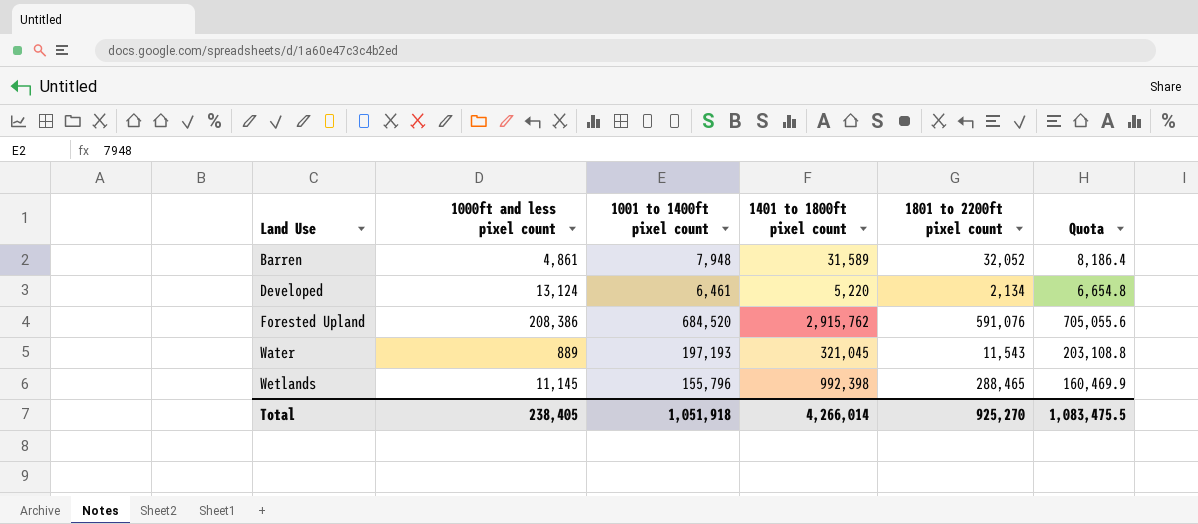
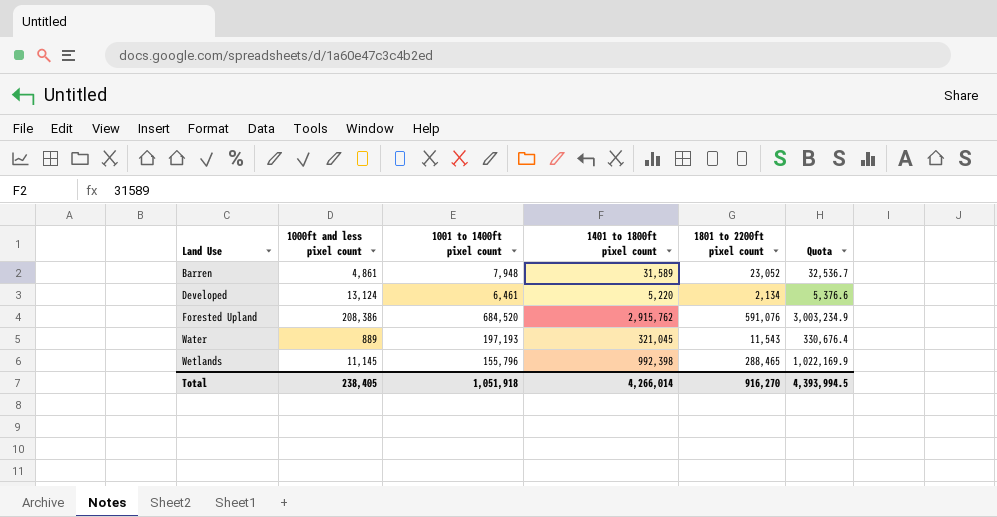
column Quota | formula: [1001 to 1400ft pixel count] * 1.03 -> [1401 to 1800ft pixel count] * 1.03
Barren | 1801 to 2200ft pixel count: 32,052 -> 23,052
Total | 1801 to 2200ft pixel count: 925,270 -> 916,270
Total | Quota: 1,083,475.5 -> 4,393,994.5

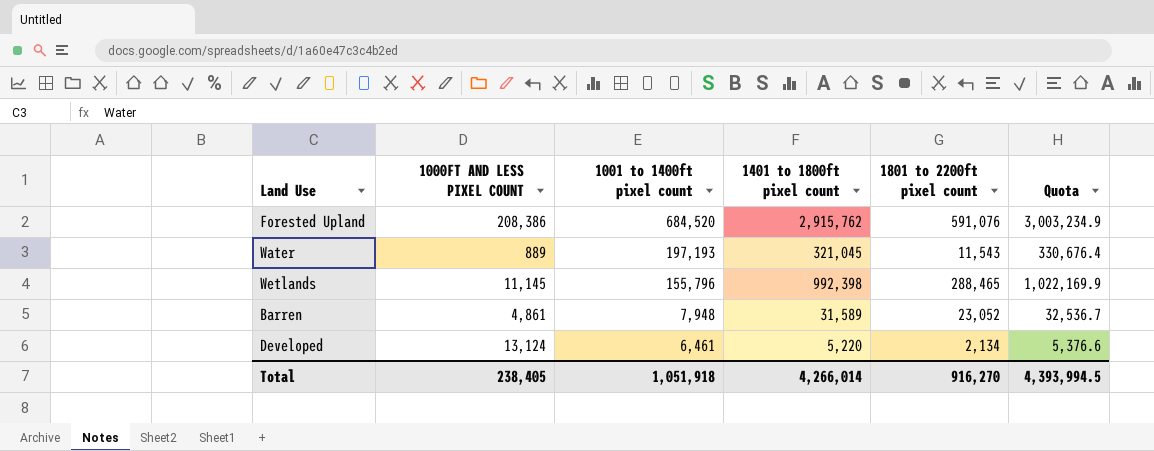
row order: Land Use ascending -> 1001 to 1400ft pixel count descending
column name: 1000ft and less pixel count -> 1000FT AND LESS PIXEL COUNT

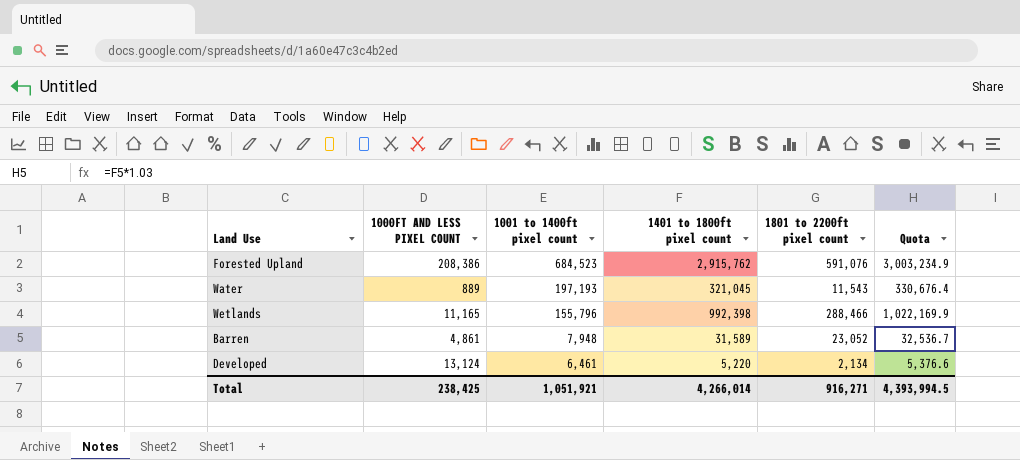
Forested Upland | 1001 to 1400ft pixel count: 684,520 -> 684,523
Wetlands | 1000FT AND LESS PIXEL COUNT: 11,145 -> 11,165
Wetlands | 1801 to 2200ft pixel count: 288,465 -> 288,466
Total | 1000FT AND LESS PIXEL COUNT: 238,405 -> 238,425
Total | 1001 to 1400ft pixel count: 1,051,918 -> 1,051,921
Total | 1801 to 2200ft pixel count: 916,270 -> 916,271

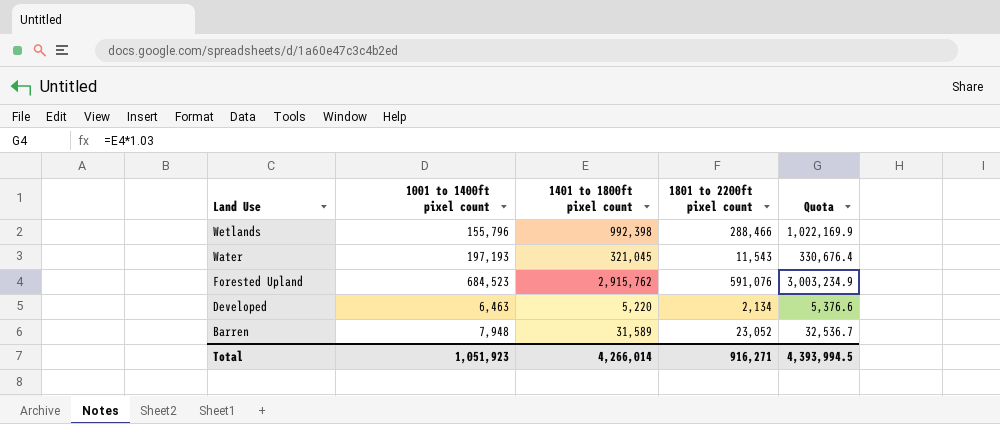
row order: 1001 to 1400ft pixel count descending -> Land Use descending
column 1000FT AND LESS PIXEL COUNT | position: 2 -> none
Developed | 1001 to 1400ft pixel count: 6,461 -> 6,463
Total | 1001 to 1400ft pixel count: 1,051,921 -> 1,051,923

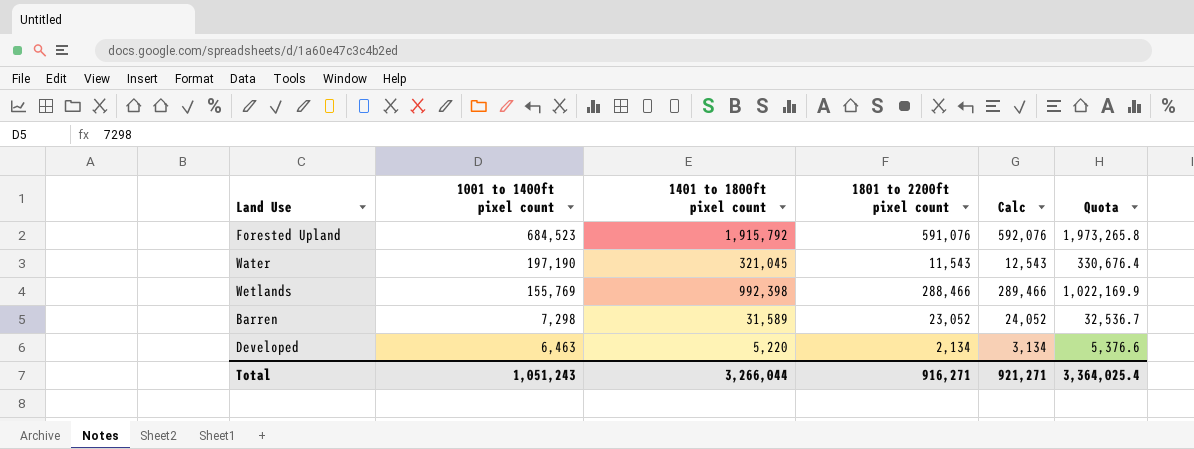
row order: Land Use descending -> 1001 to 1400ft pixel count descending
column Calc | formula: none -> [1801 to 2200ft pixel count] + 1000
Forested Upland | 1401 to 1800ft pixel count: 2,915,762 -> 1,915,792
Forested Upland | Quota: 3,003,234.9 -> 1,973,265.8
Water | 1001 to 1400ft pixel count: 197,193 -> 197,190
Wetlands | 1001 to 1400ft pixel count: 155,796 -> 155,769
Barren | 1001 to 1400ft pixel count: 7,948 -> 7,298
Total | 1001 to 1400ft pixel count: 1,051,923 -> 1,051,243
Total | 1401 to 1800ft pixel count: 4,266,014 -> 3,266,044
Total | Quota: 4,393,994.5 -> 3,364,025.4

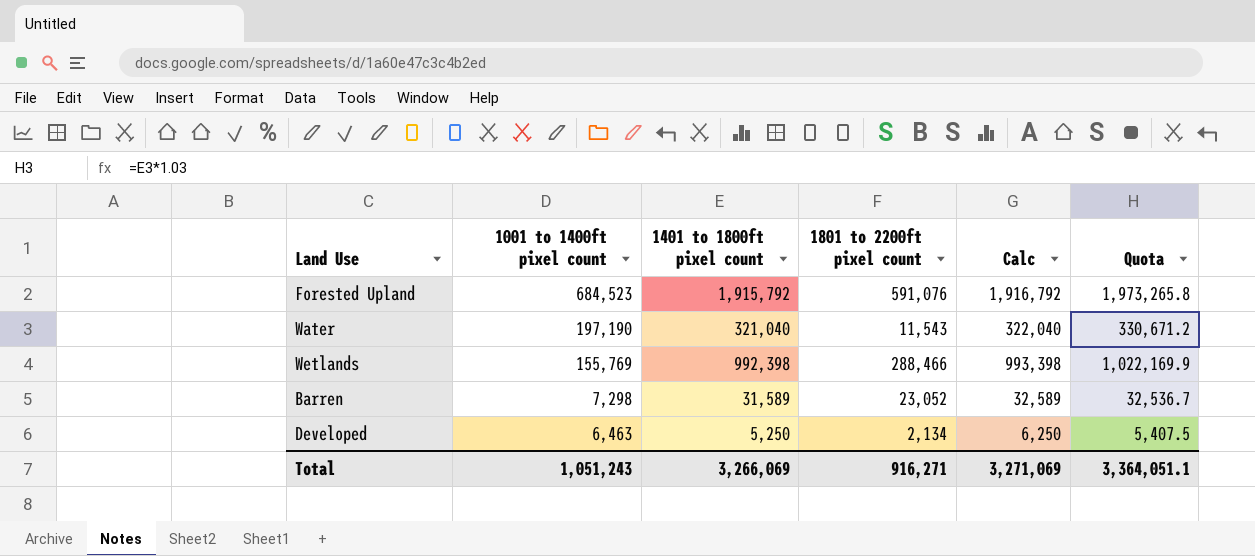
column Calc | formula: [1801 to 2200ft pixel count] + 1000 -> [1401 to 1800ft pixel count] + 1000
Water | 1401 to 1800ft pixel count: 321,045 -> 321,040
Water | Quota: 330,676.4 -> 330,671.2
Developed | 1401 to 1800ft pixel count: 5,220 -> 5,250
Developed | Quota: 5,376.6 -> 5,407.5
Total | 1401 to 1800ft pixel count: 3,266,044 -> 3,266,069
Total | Calc: 921,271 -> 3,271,069
Total | Quota: 3,364,025.4 -> 3,364,051.1

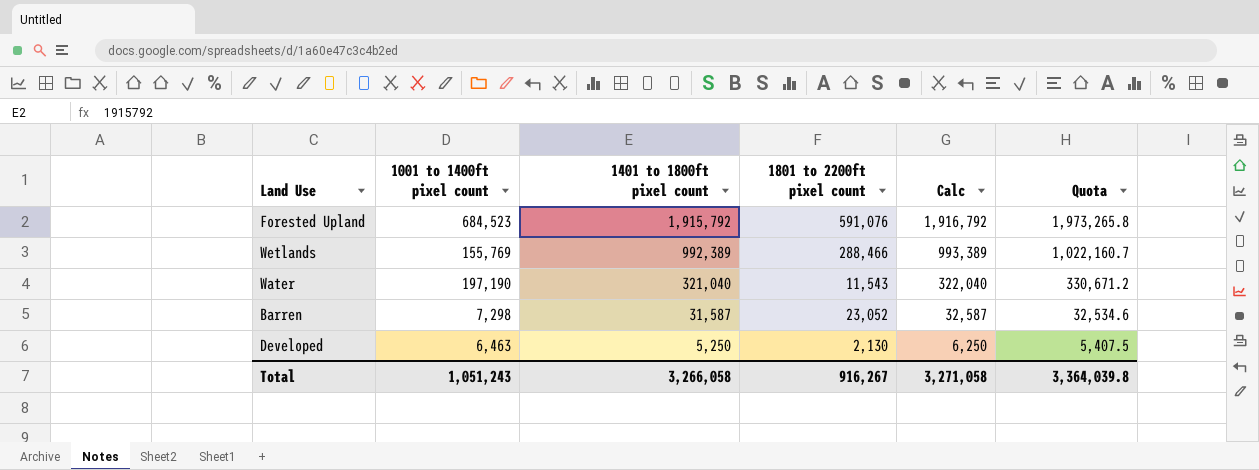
row order: 1001 to 1400ft pixel count descending -> 1401 to 1800ft pixel count descending
Wetlands | 1401 to 1800ft pixel count: 992,398 -> 992,389
Wetlands | Calc: 993,398 -> 993,389
Wetlands | Quota: 1,022,169.9 -> 1,022,160.7
Barren | 1401 to 1800ft pixel count: 31,589 -> 31,587
Barren | Calc: 32,589 -> 32,587
Barren | Quota: 32,536.7 -> 32,534.6
Developed | 1801 to 2200ft pixel count: 2,134 -> 2,130
Total | 1401 to 1800ft pixel count: 3,266,069 -> 3,266,058
Total | 1801 to 2200ft pixel count: 916,271 -> 916,267
Total | Calc: 3,271,069 -> 3,271,058
Total | Quota: 3,364,051.1 -> 3,364,039.8

